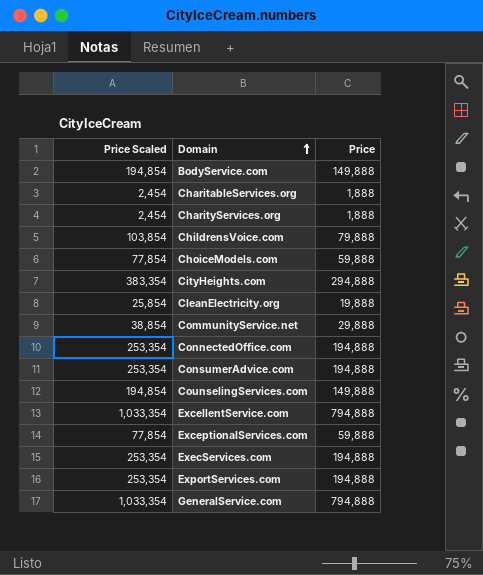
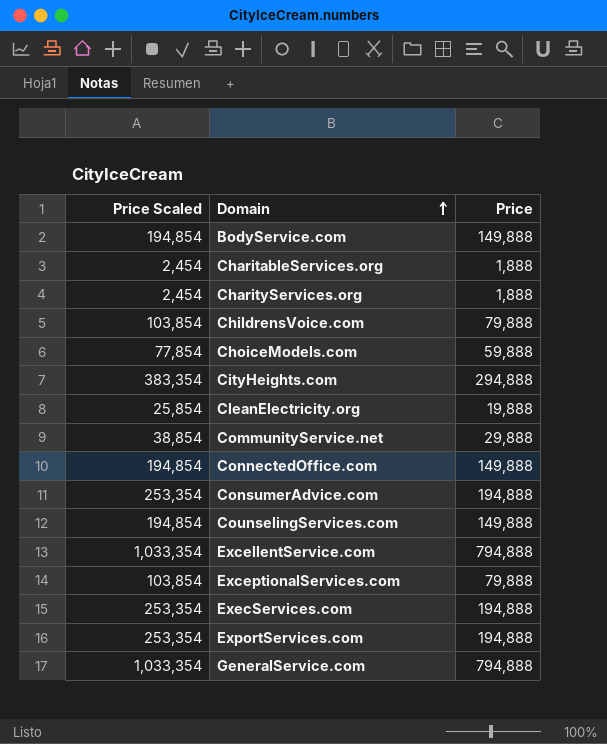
ConnectedOffice.com | Price Scaled: 253,354 -> 194,854
ConnectedOffice.com | Price: 194,888 -> 149,888
ExceptionalServices.com | Price Scaled: 77,854 -> 103,854
ExceptionalServices.com | Price: 59,888 -> 79,888

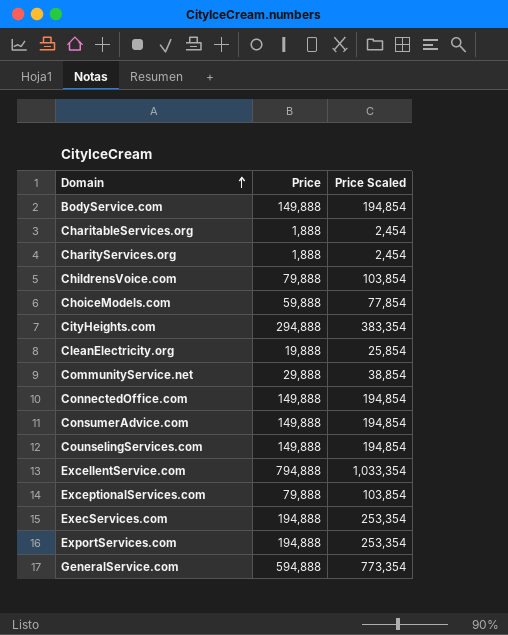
column Price Scaled | position: 1 -> 3
ConsumerAdvice.com | Price: 194,888 -> 149,888
ConsumerAdvice.com | Price Scaled: 253,354 -> 194,854
GeneralService.com | Price: 794,888 -> 594,888
GeneralService.com | Price Scaled: 1,033,354 -> 773,354

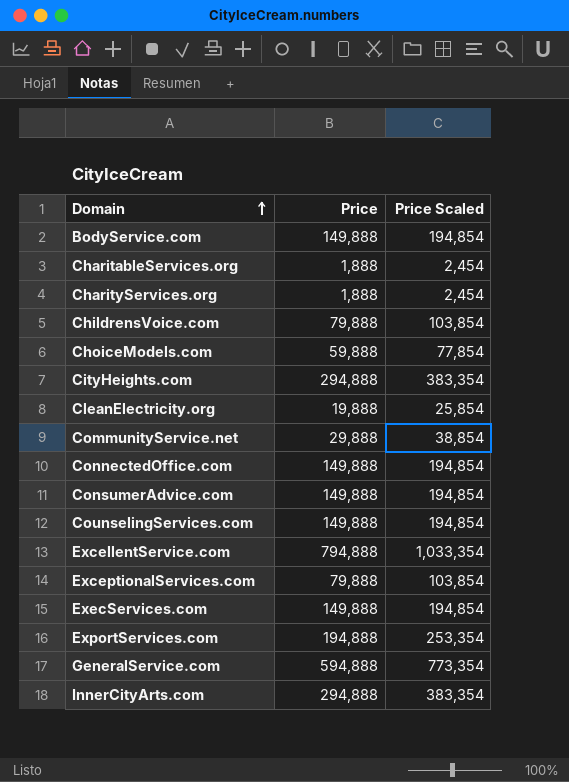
ExecServices.com | Price: 194,888 -> 149,888
ExecServices.com | Price Scaled: 253,354 -> 194,854
row InnerCityArts.com: none -> 294,888 | 383,354

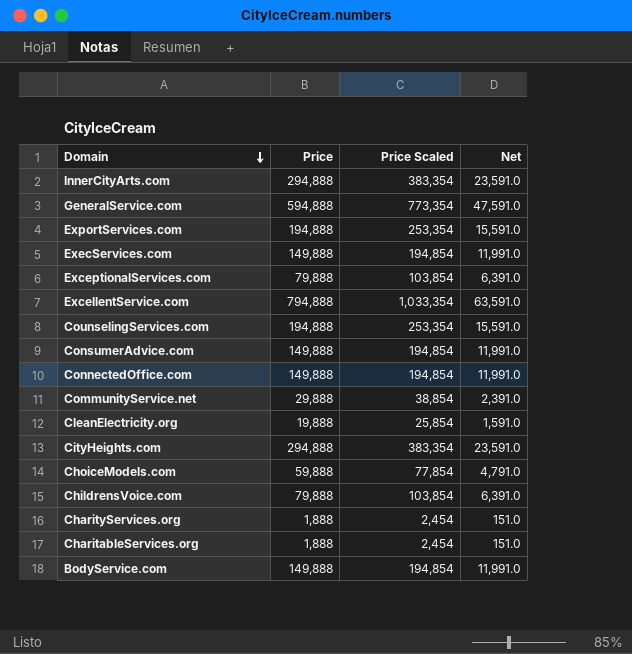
row order: Domain ascending -> Domain descending
column Net | formula: none -> [Price] * 0.08
CounselingServices.com | Price: 149,888 -> 194,888
CounselingServices.com | Price Scaled: 194,854 -> 253,354

